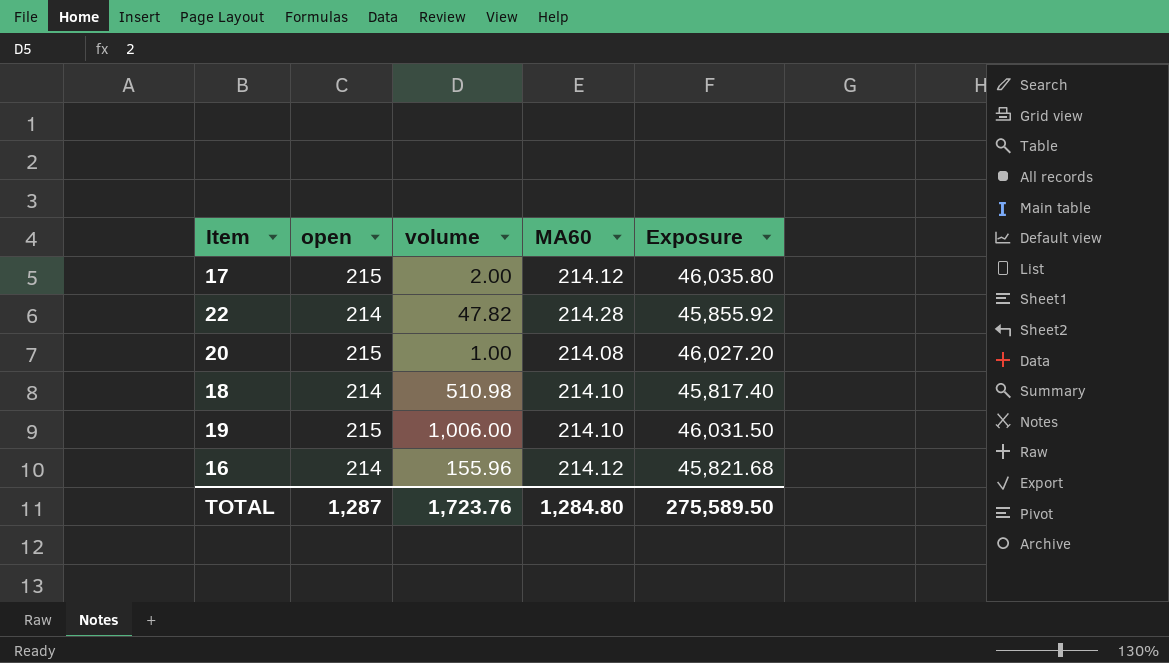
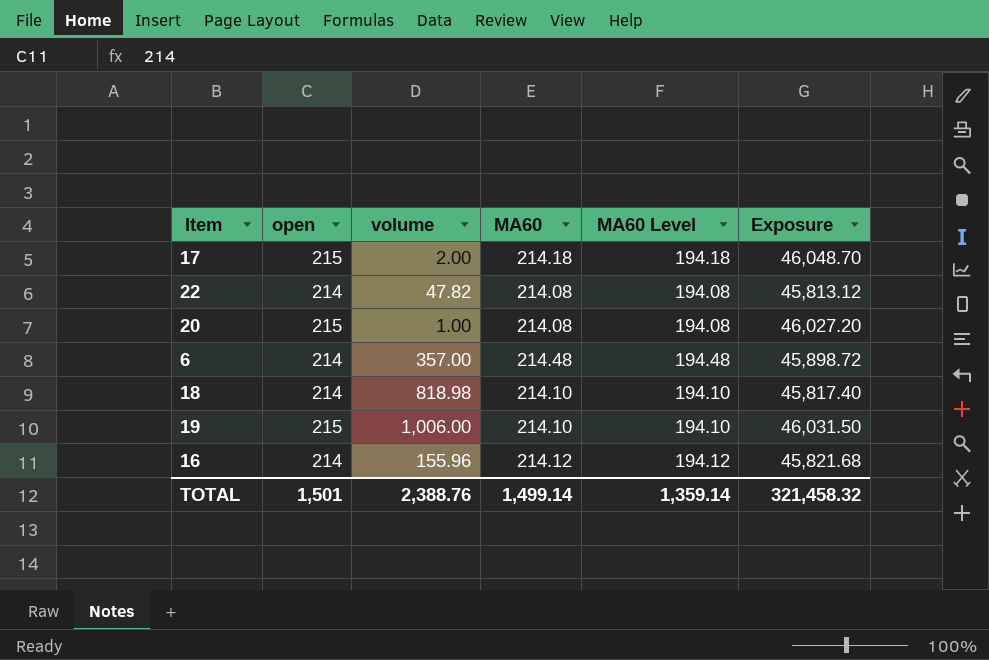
column MA60 Level | formula: none -> [MA60] - 20
17 | MA60: 214.12 -> 214.18
17 | Exposure: 46,035.80 -> 46,048.70
22 | MA60: 214.28 -> 214.08
22 | Exposure: 45,855.92 -> 45,813.12
row 6: none -> 214 | 357.00 | 214.48 | 194.48 | 45,898.72
18 | volume: 510.98 -> 818.98
TOTAL | open: 1,287 -> 1,501
TOTAL | volume: 1,723.76 -> 2,388.76
TOTAL | MA60: 1,284.80 -> 1,499.14
TOTAL | Exposure: 275,589.50 -> 321,458.32

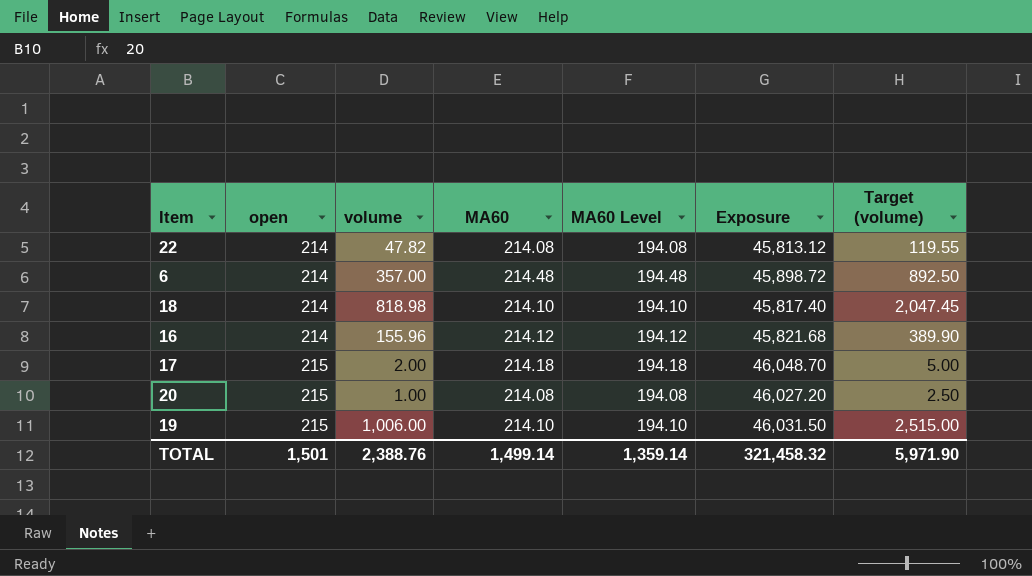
row order: none -> open ascending
column Target (volume) | formula: none -> [volume] * 2.5

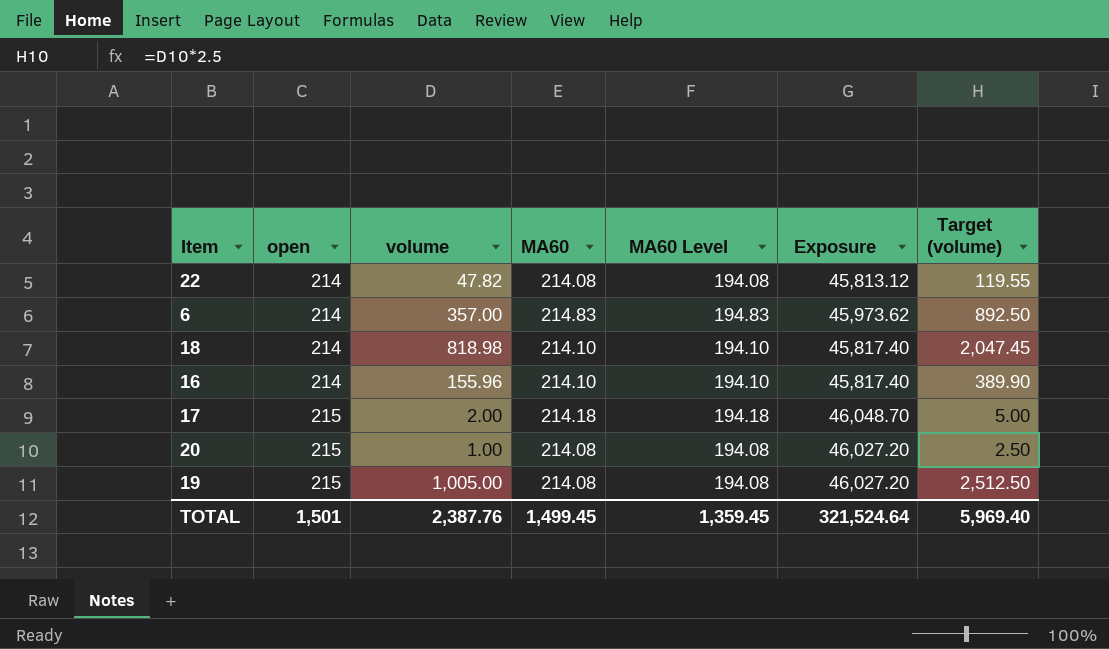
6 | MA60: 214.48 -> 214.83
6 | MA60 Level: 194.48 -> 194.83
6 | Exposure: 45,898.72 -> 45,973.62
16 | MA60: 214.12 -> 214.10
16 | MA60 Level: 194.12 -> 194.10
16 | Exposure: 45,821.68 -> 45,817.40
19 | volume: 1,006.00 -> 1,005.00
19 | MA60: 214.10 -> 214.08
19 | MA60 Level: 194.10 -> 194.08
19 | Exposure: 46,031.50 -> 46,027.20
19 | Target (volume): 2,515.00 -> 2,512.50
TOTAL | volume: 2,388.76 -> 2,387.76
TOTAL | MA60: 1,499.14 -> 1,499.45
TOTAL | MA60 Level: 1,359.14 -> 1,359.45
TOTAL | Exposure: 321,458.32 -> 321,524.64
TOTAL | Target (volume): 5,971.90 -> 5,969.40

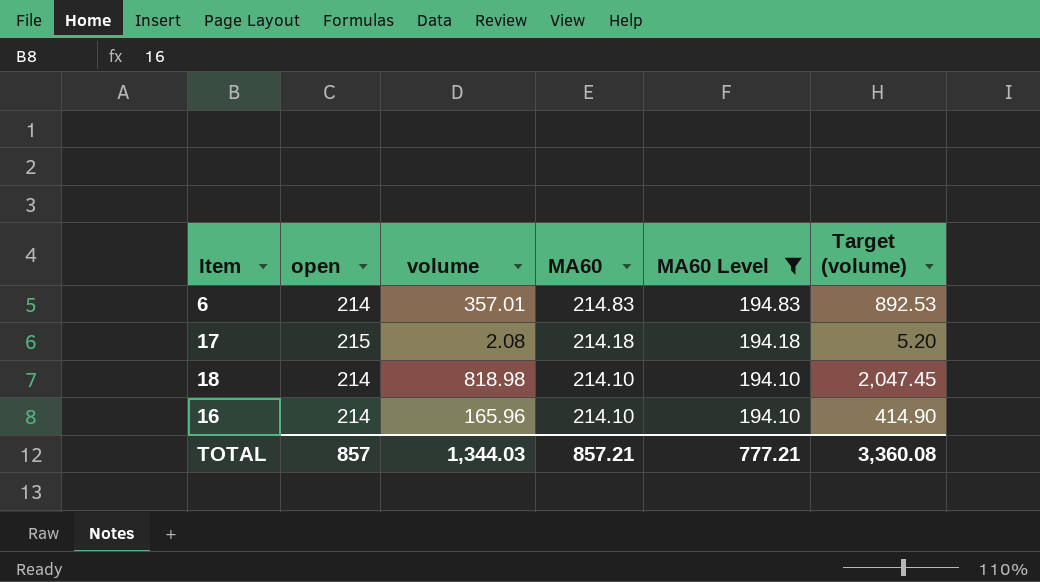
filter: none -> MA60 Level != 194.08
row order: open ascending -> MA60 descending
column Exposure | formula: [open] * [MA60] -> none
6 | volume: 357.00 -> 357.01
6 | Target (volume): 892.50 -> 892.53
17 | volume: 2.00 -> 2.08
17 | Target (volume): 5.00 -> 5.20
16 | volume: 155.96 -> 165.96
16 | Target (volume): 389.90 -> 414.90
TOTAL | open: 1,501 -> 857
TOTAL | volume: 2,387.76 -> 1,344.03
TOTAL | MA60: 1,499.45 -> 857.21
TOTAL | MA60 Level: 1,359.45 -> 777.21
TOTAL | Target (volume): 5,969.40 -> 3,360.08

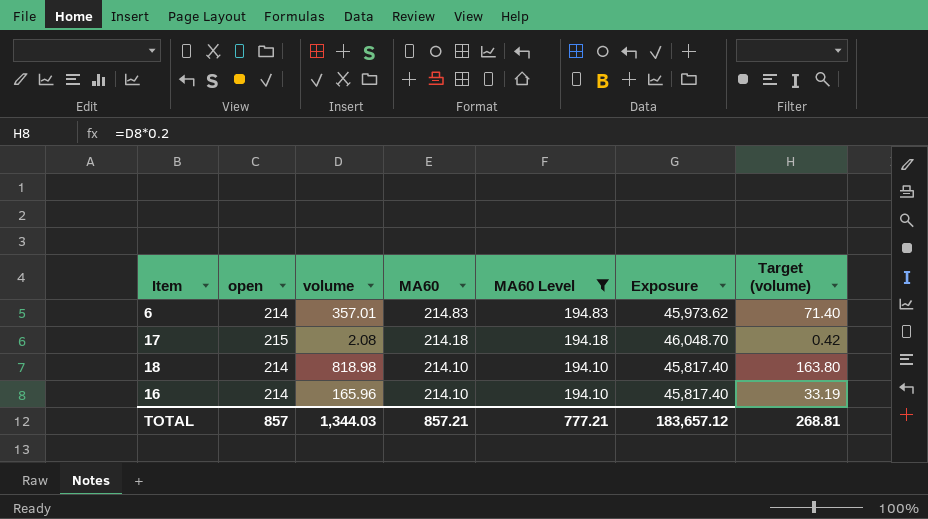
column Exposure | formula: none -> [open] * [MA60]
column Target (volume) | formula: [volume] * 2.5 -> [volume] * 0.2
TOTAL | Target (volume): 3,360.08 -> 268.81

